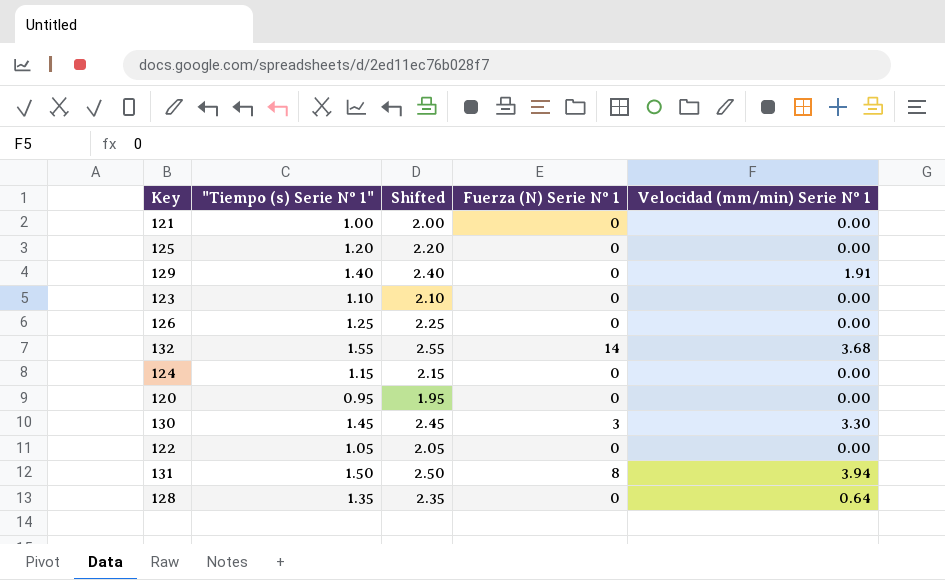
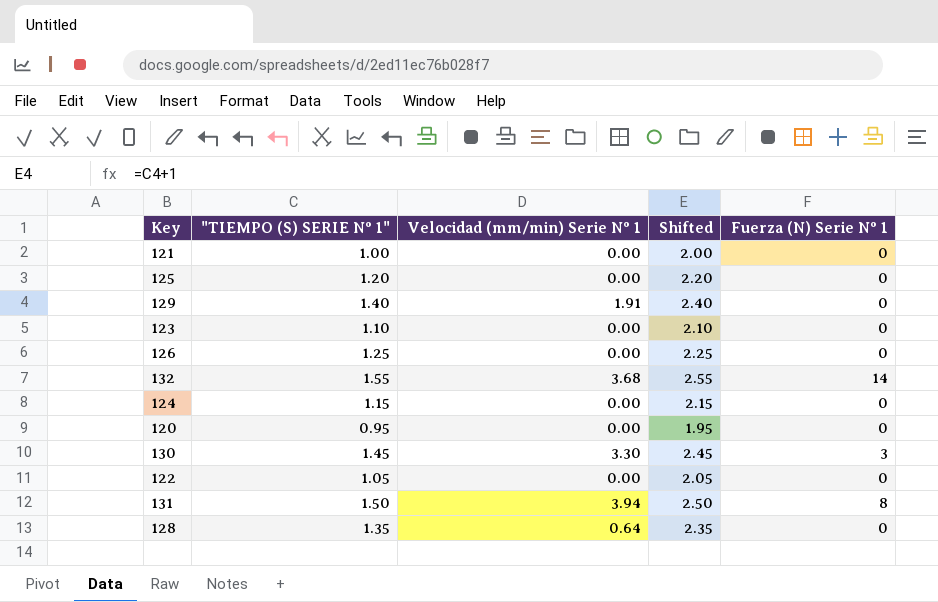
column name: "Tiempo (s) Serie Nº 1" -> "TIEMPO (S) SERIE Nº 1"
column Velocidad (mm/min) Serie Nº 1 | position: 5 -> 3

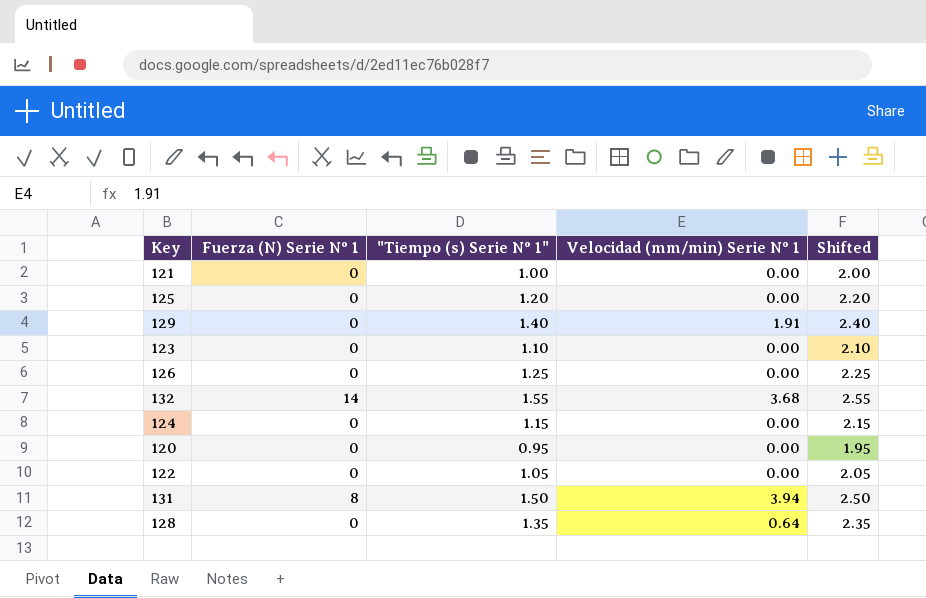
column Fuerza (N) Serie Nº 1 | position: 5 -> 2
column name: "TIEMPO (S) SERIE Nº 1" -> "Tiempo (s) Serie Nº 1"
row 130: 1.45 | 3.30 | 2.45 | 3 -> none

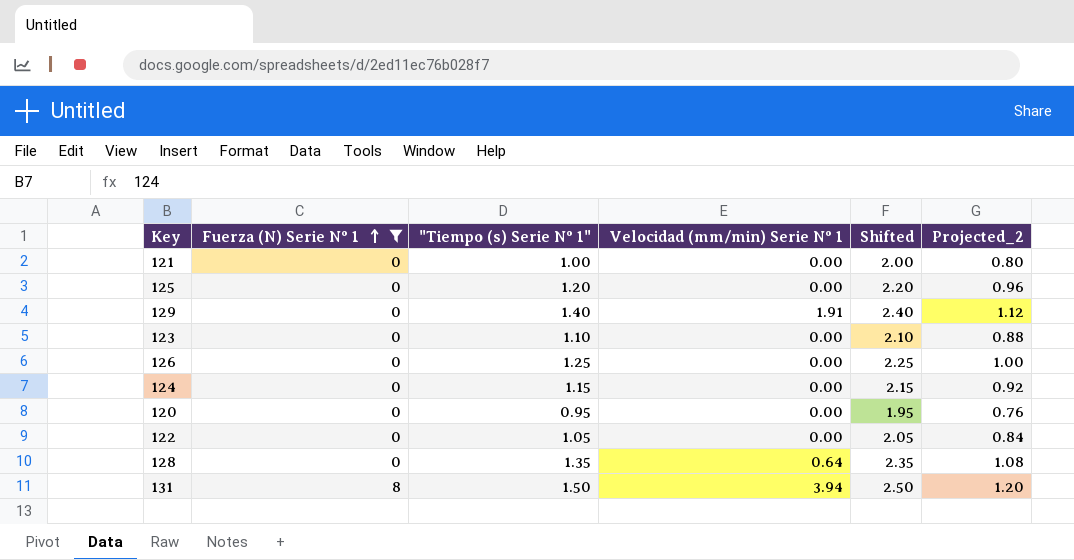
filter: none -> Fuerza (N) Serie Nº 1 != 14
row order: none -> Fuerza (N) Serie Nº 1 ascending
column Projected_2 | formula: none -> ["Tiempo (s) Serie Nº 1"] * 0.8

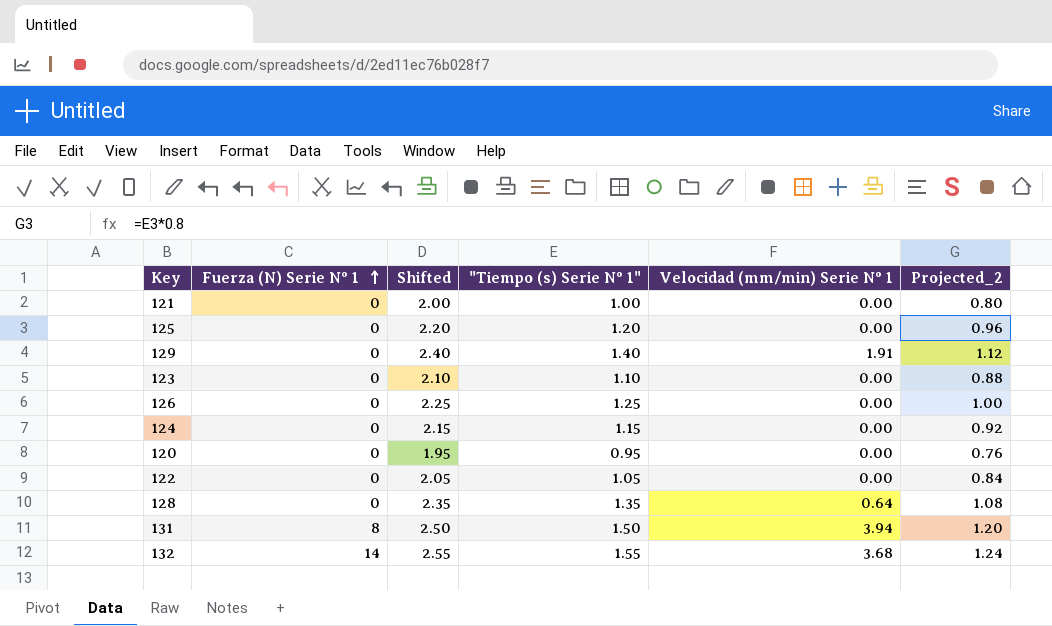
filter: Fuerza (N) Serie Nº 1 != 14 -> none
column Shifted | position: 5 -> 3

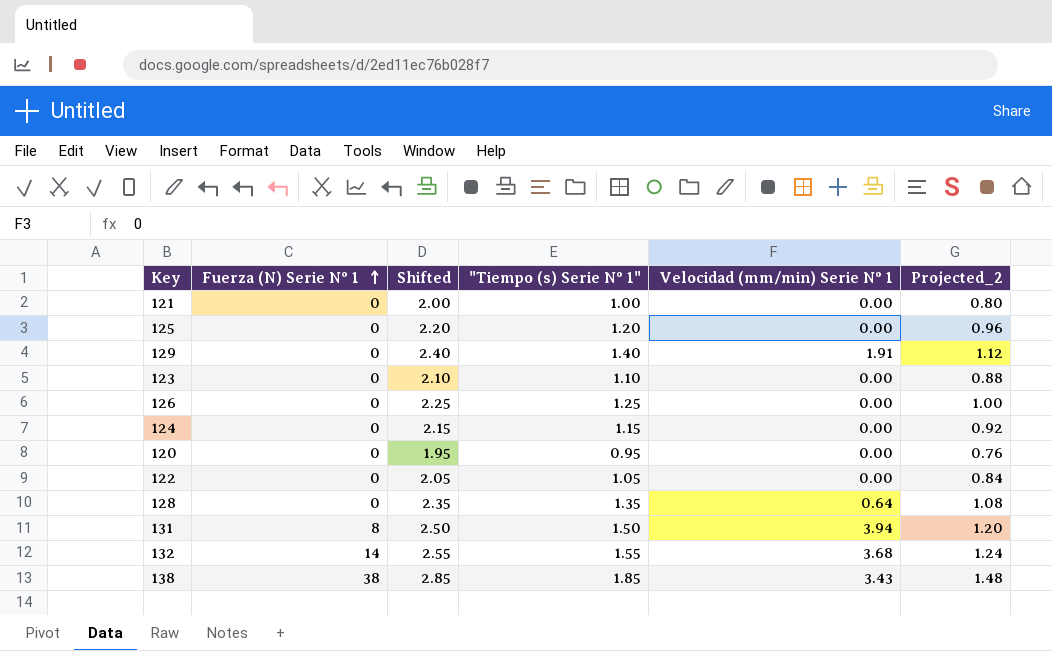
row 138: none -> 38 | 2.85 | 1.85 | 3.43 | 1.48

